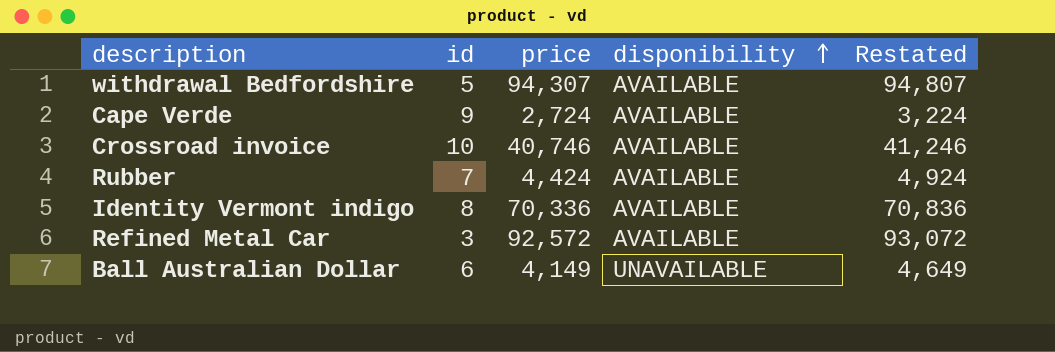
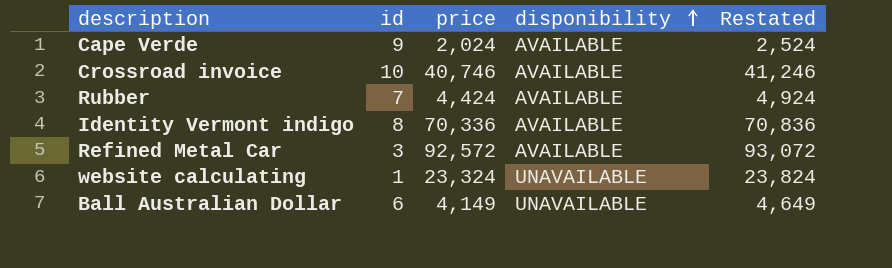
row withdrawal Bedfordshire: 5 | 94,307 | AVAILABLE | 94,807 -> none
Cape Verde | price: 2,724 -> 2,024
Cape Verde | Restated: 3,224 -> 2,524
row website calculating: none -> 1 | 23,324 | UNAVAILABLE | 23,824

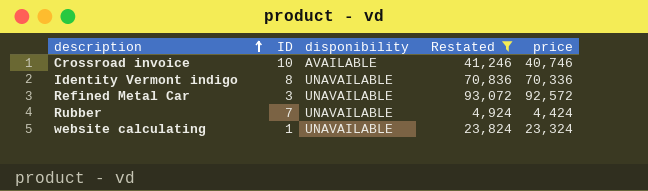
filter: none -> Restated >= 4,924
row order: disponibility ascending -> description ascending
column name: id -> ID
column price | position: 3 -> 5
Identity Vermont indigo | disponibility: AVAILABLE -> UNAVAILABLE
Refined Metal Car | disponibility: AVAILABLE -> UNAVAILABLE
Rubber | disponibility: AVAILABLE -> UNAVAILABLE

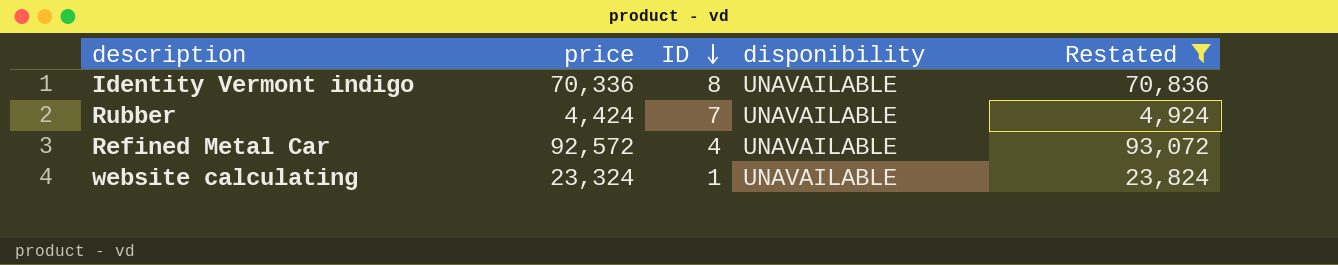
row order: description ascending -> ID descending
column price | position: 5 -> 2
row Crossroad invoice: 10 | AVAILABLE | 41,246 | 40,746 -> none
Refined Metal Car | ID: 3 -> 4

